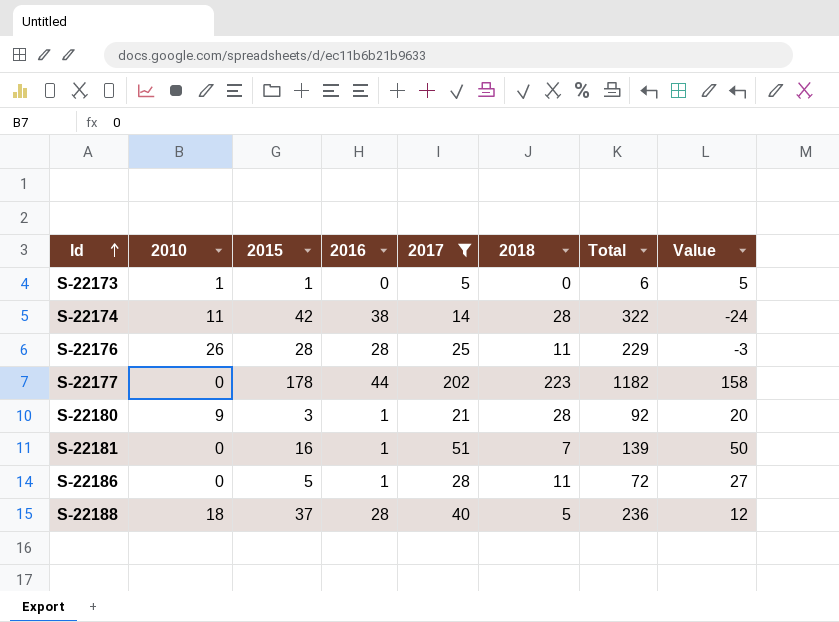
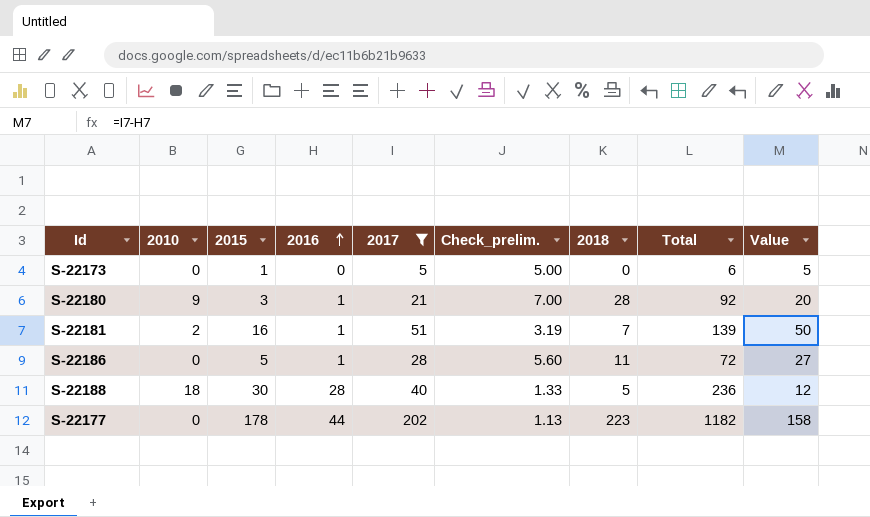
row order: Id ascending -> 2016 ascending
column Check_prelim. | formula: none -> [2017] / [2015]
row S-22174: 11 | 42 | 38 | 14 | 28 | 322 | -24 -> none
row S-22176: 26 | 28 | 28 | 25 | 11 | 229 | -3 -> none
S-22173 | 2010: 1 -> 0
S-22181 | 2010: 0 -> 2
S-22188 | 2015: 37 -> 30

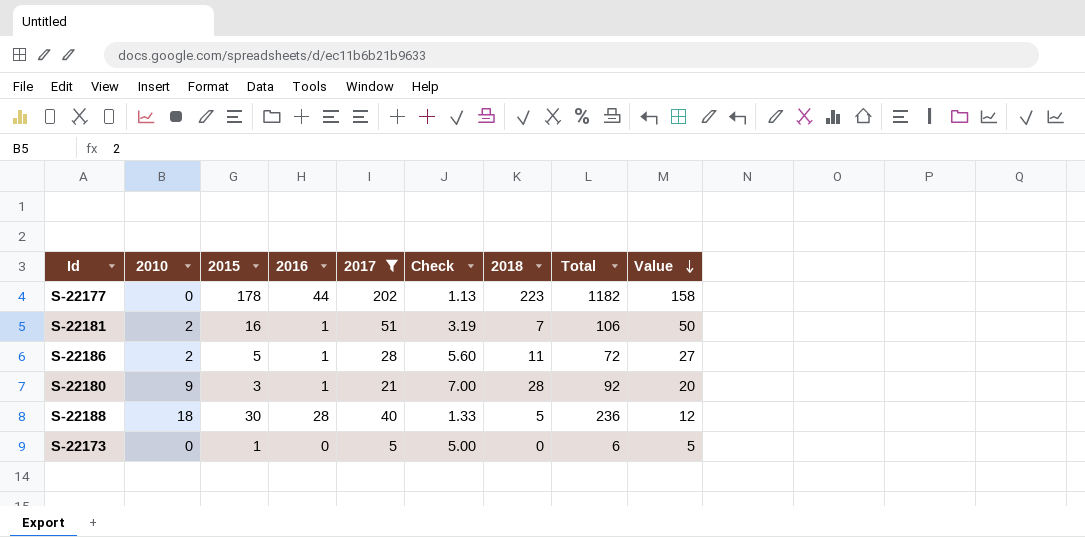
row order: 2016 ascending -> Value descending
column name: Check_prelim. -> Check
S-22181 | Total: 139 -> 106
S-22186 | 2010: 0 -> 2

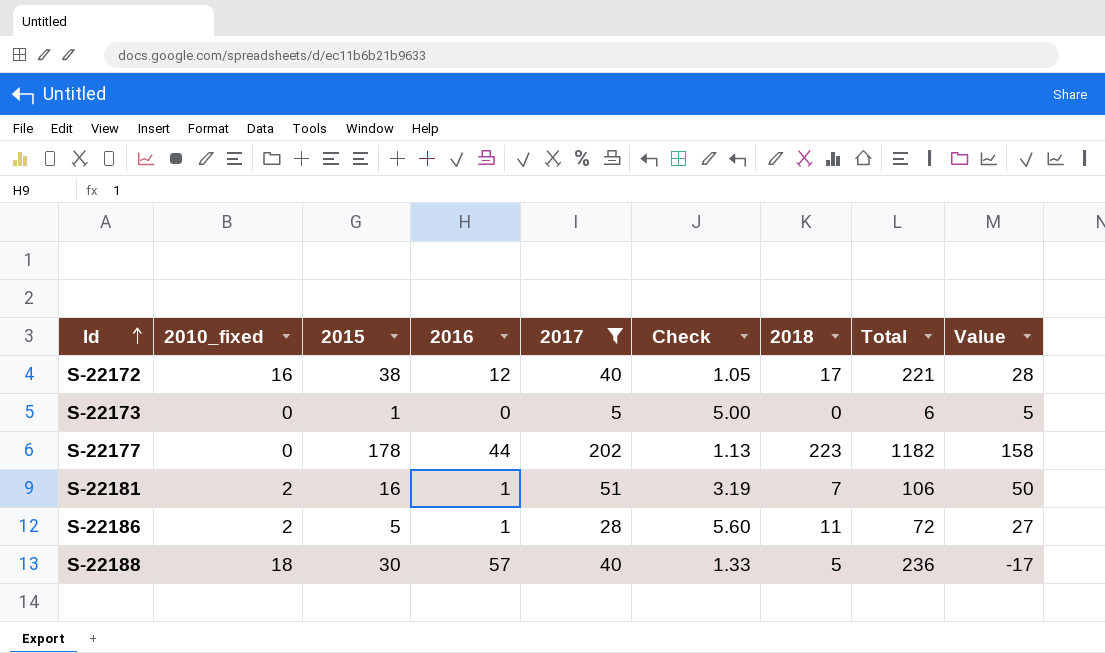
row order: Value descending -> Id ascending
column name: 2010 -> 2010_fixed
row S-22180: 9 | 3 | 1 | 21 | 7.00 | 28 | 92 | 20 -> none
row S-22172: none -> 16 | 38 | 12 | 40 | 1.05 | 17 | 221 | 28
S-22188 | 2016: 28 -> 57
S-22188 | Value: 12 -> -17

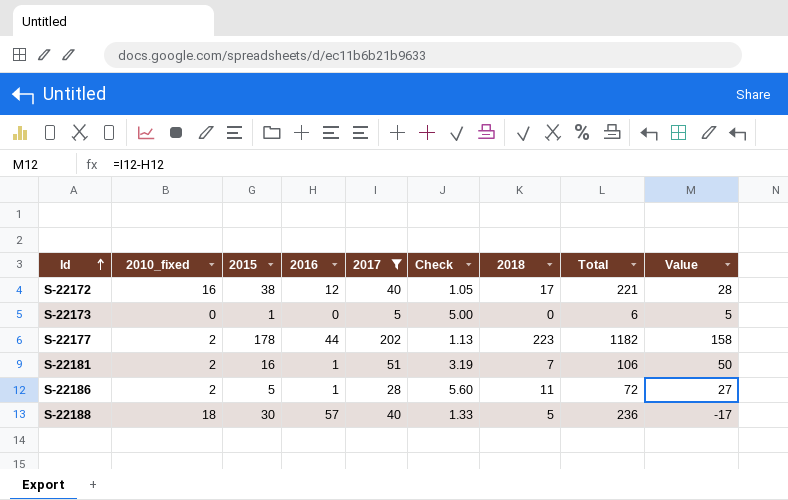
S-22177 | 2010_fixed: 0 -> 2

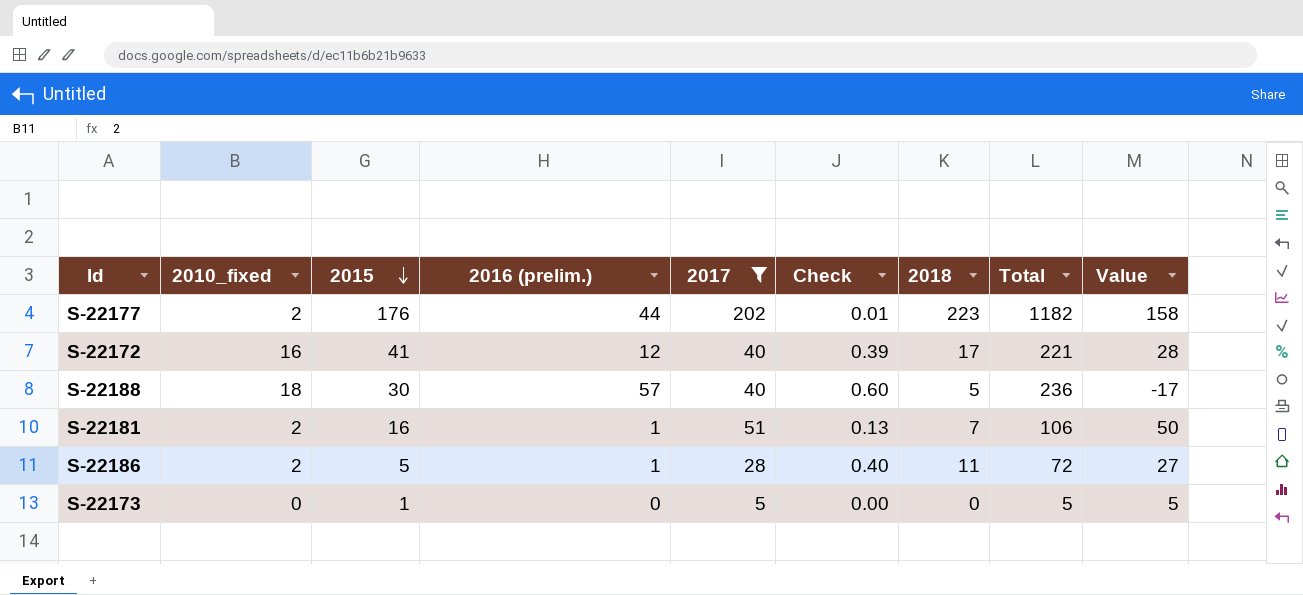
row order: Id ascending -> 2015 descending
column name: 2016 -> 2016 (prelim.)
column Check | formula: [2017] / [2015] -> [2010_fixed] / [2015]
S-22177 | 2015: 178 -> 176
S-22172 | 2015: 38 -> 41
S-22173 | Total: 6 -> 5

